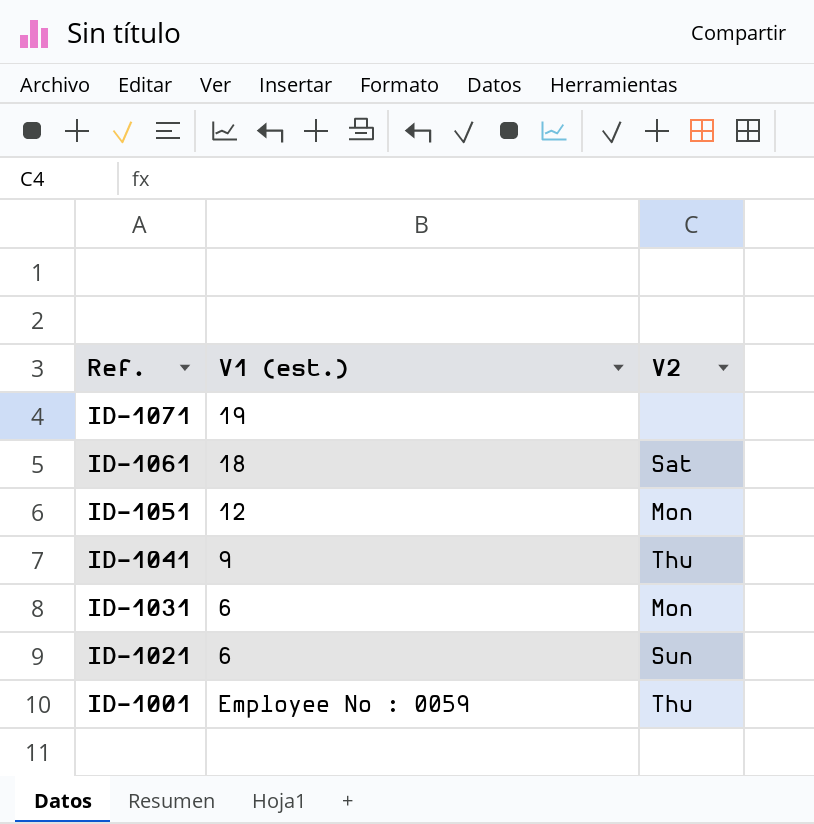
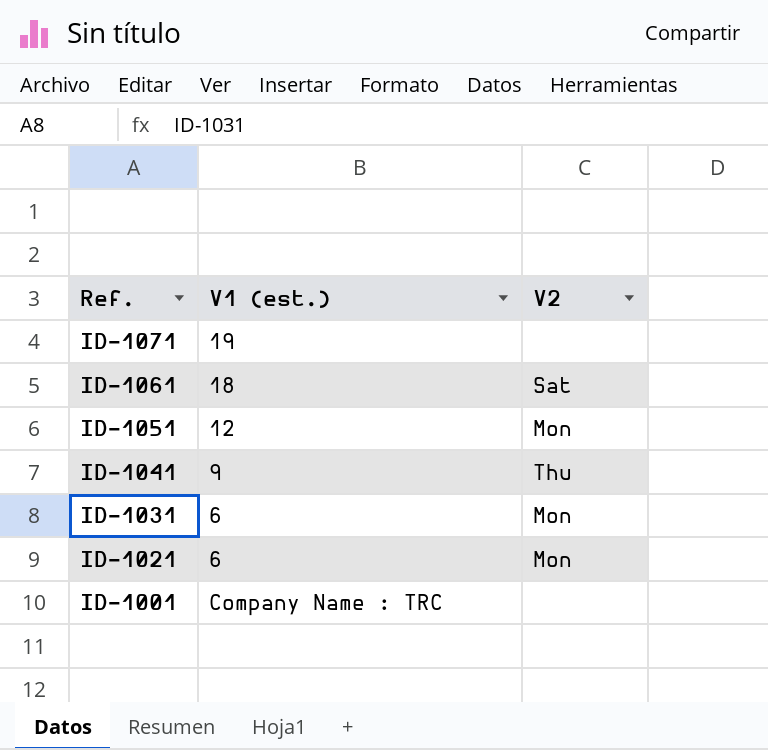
ID-1021 | V2: Sun -> Mon
ID-1001 | V1 (est.): Employee No : 0059 -> Company Name : TRC
ID-1001 | V2: Thu -> none

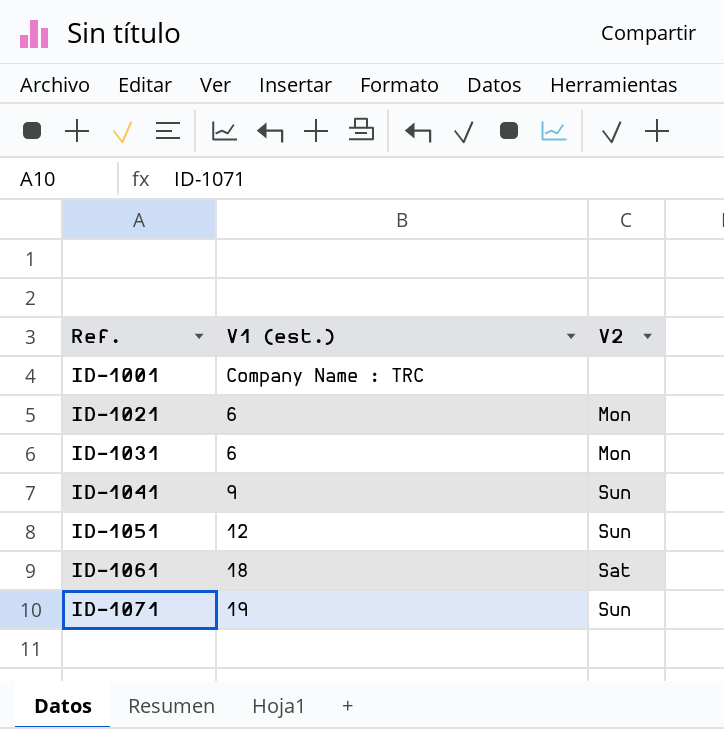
row order: Ref. descending -> Ref. ascending
ID-1041 | V2: Thu -> Sun
ID-1051 | V2: Mon -> Sun
ID-1071 | V2: none -> Sun

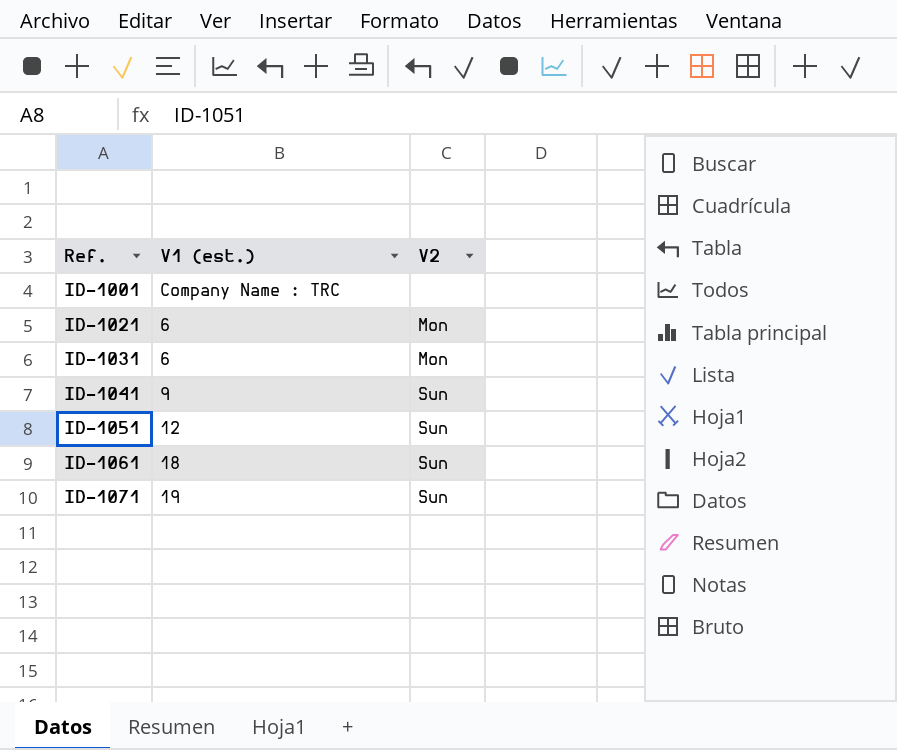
ID-1061 | V2: Sat -> Sun

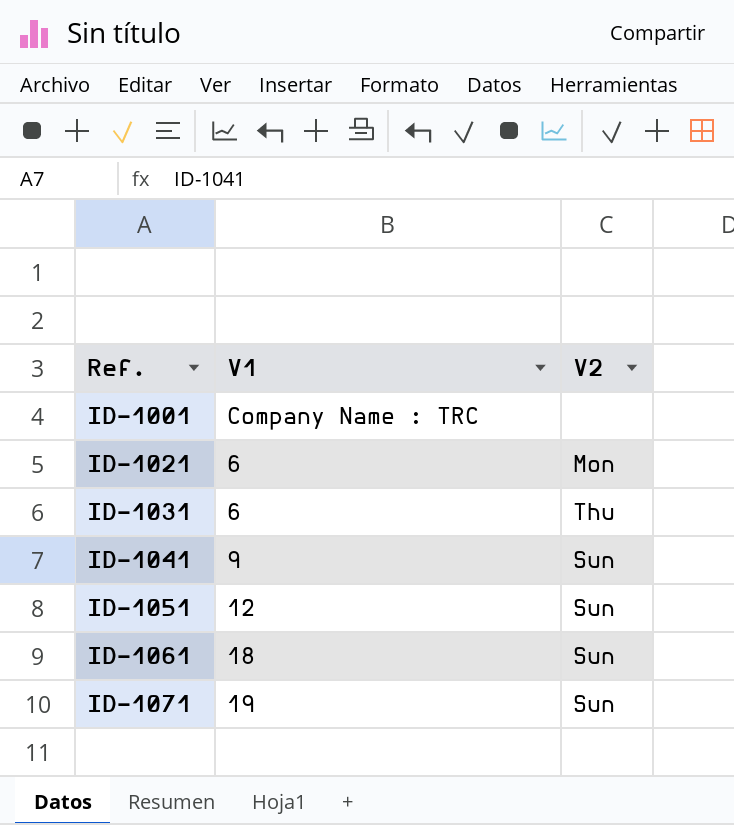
column name: V1 (est.) -> V1
ID-1031 | V2: Mon -> Thu

